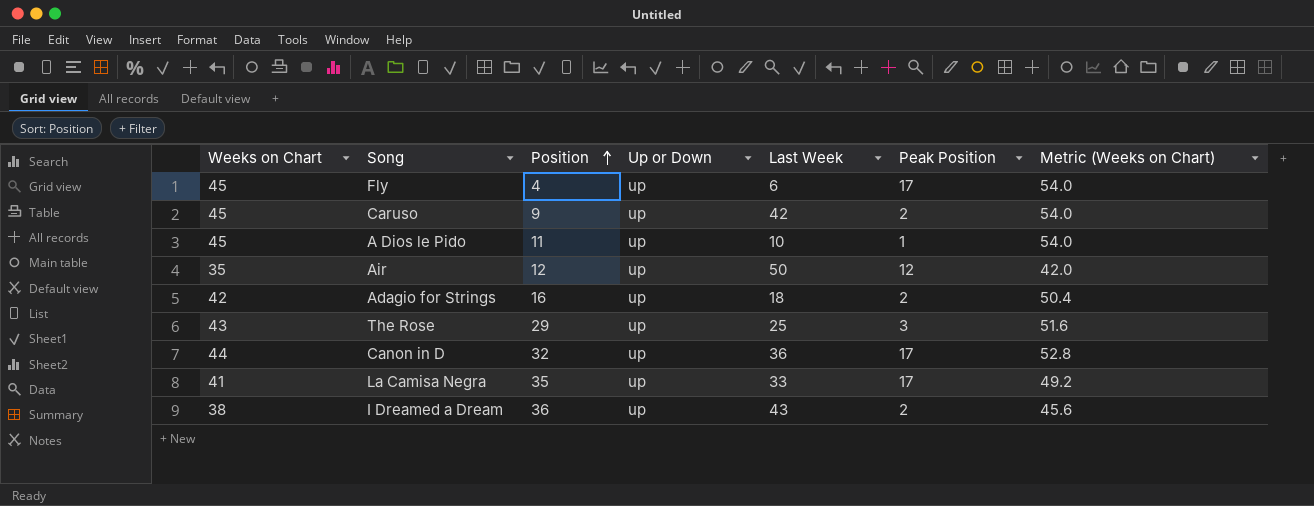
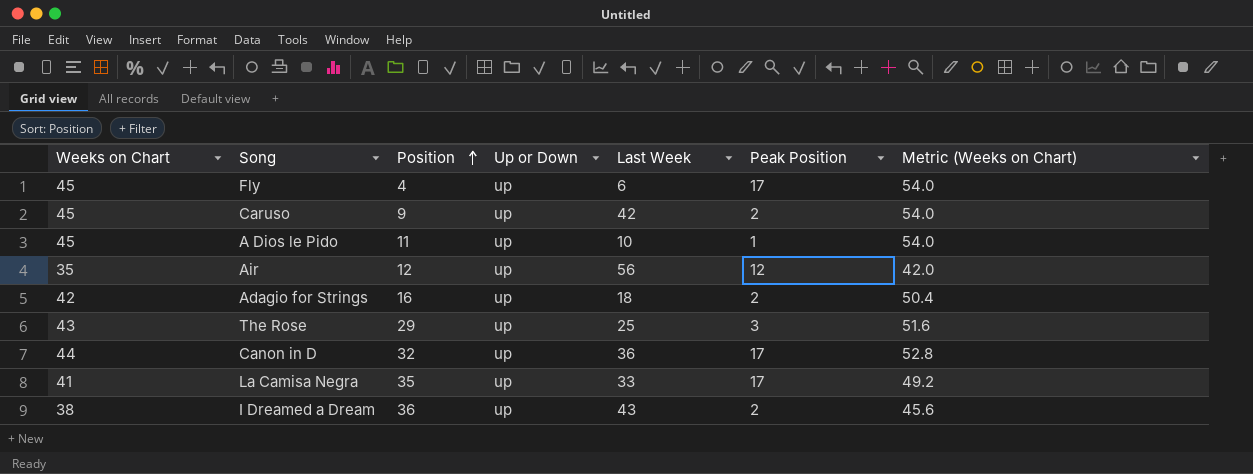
Air | Last Week: 50 -> 56

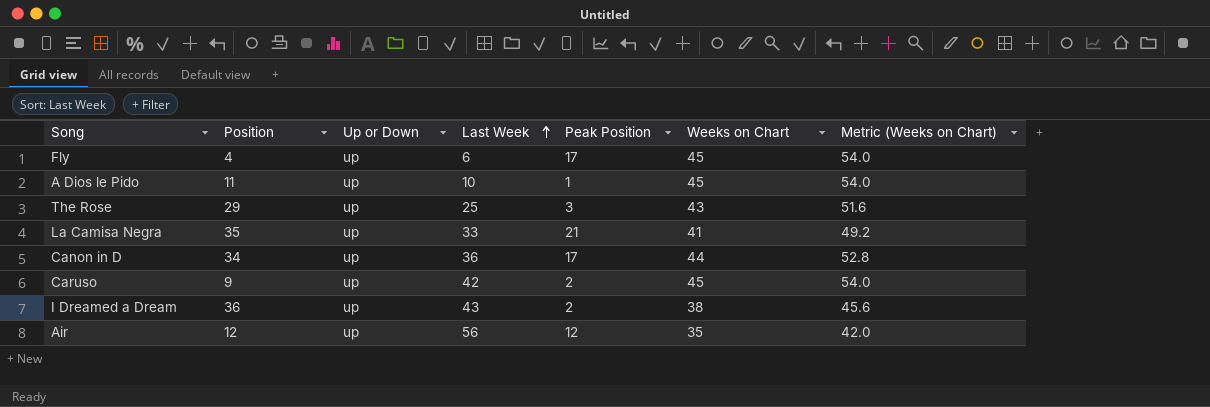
row order: Position ascending -> Last Week ascending
column Weeks on Chart | position: 1 -> 6
row Adagio for Strings: 42 | 16 | up | 18 | 2 | 50.4 -> none
La Camisa Negra | Peak Position: 17 -> 21
Canon in D | Position: 32 -> 34

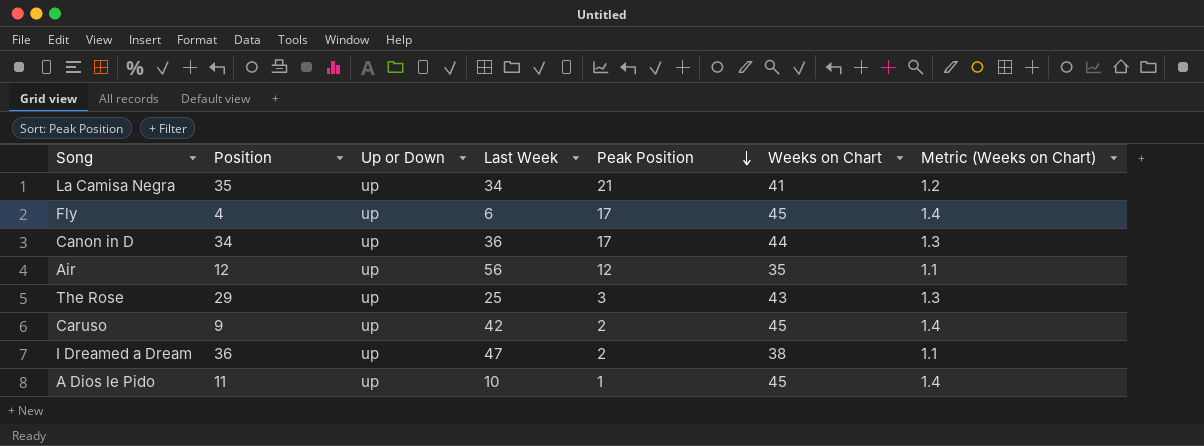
row order: Last Week ascending -> Peak Position descending
column Metric (Weeks on Chart) | formula: [Weeks on Chart] * 1.2 -> [Weeks on Chart] * 0.03
La Camisa Negra | Last Week: 33 -> 34
I Dreamed a Dream | Last Week: 43 -> 47

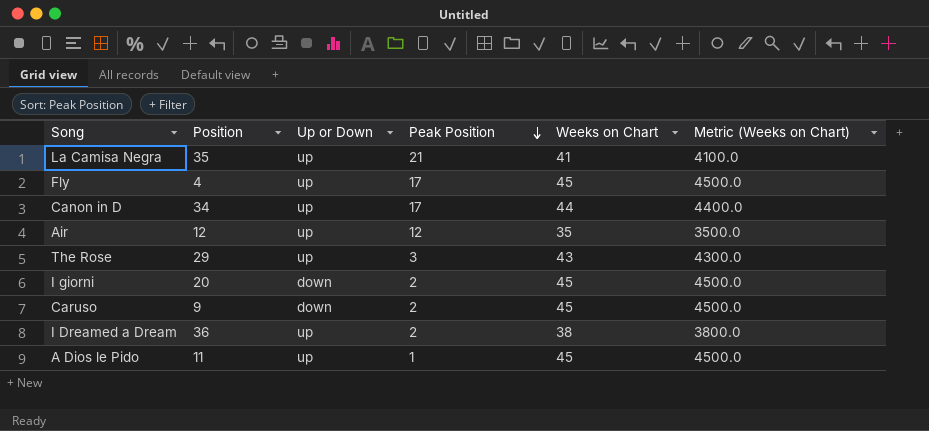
column Last Week | position: 4 -> none
column Metric (Weeks on Chart) | formula: [Weeks on Chart] * 0.03 -> [Weeks on Chart] * 100
row I giorni: none -> 20 | down | 2 | 45 | 4500.0
Caruso | Up or Down: up -> down

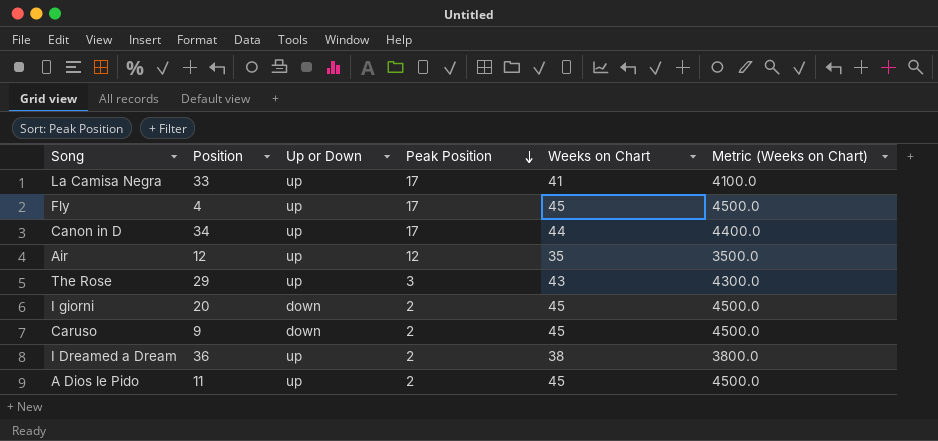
La Camisa Negra | Position: 35 -> 33
La Camisa Negra | Peak Position: 21 -> 17
A Dios le Pido | Peak Position: 1 -> 2

